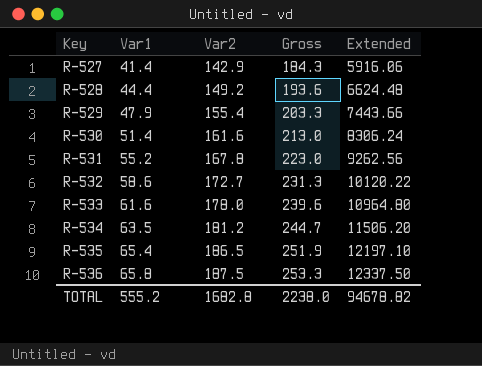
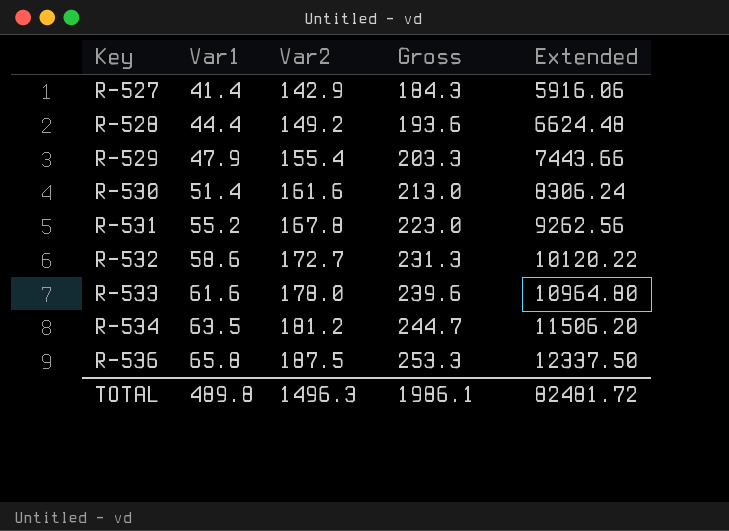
row R-535: 65.4 | 186.5 | 251.9 | 12197.10 -> none
TOTAL | Var1: 555.2 -> 489.8
TOTAL | Var2: 1682.8 -> 1496.3
TOTAL | Gross: 2238.0 -> 1986.1
TOTAL | Extended: 94678.82 -> 82481.72

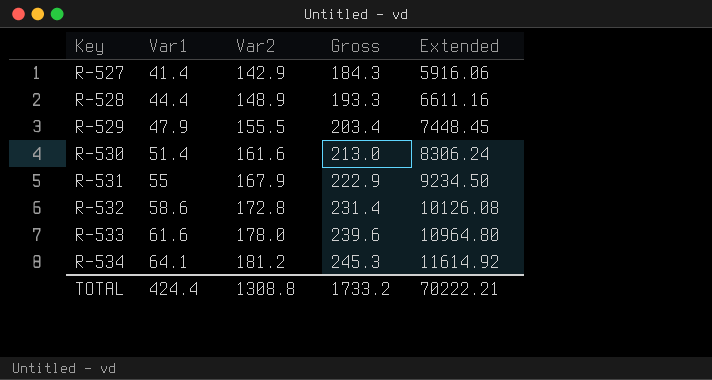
row R-536: 65.8 | 187.5 | 253.3 | 12337.50 -> none
R-528 | Var2: 149.2 -> 148.9
R-528 | Gross: 193.6 -> 193.3
R-528 | Extended: 6624.48 -> 6611.16
R-529 | Var2: 155.4 -> 155.5
R-529 | Gross: 203.3 -> 203.4
R-529 | Extended: 7443.66 -> 7448.45
R-531 | Var1: 55.2 -> 55
R-531 | Var2: 167.8 -> 167.9
R-531 | Gross: 223.0 -> 222.9
R-531 | Extended: 9262.56 -> 9234.50
R-532 | Var2: 172.7 -> 172.8
R-532 | Gross: 231.3 -> 231.4
R-532 | Extended: 10120.22 -> 10126.08
R-534 | Var1: 63.5 -> 64.1
R-534 | Gross: 244.7 -> 245.3
R-534 | Extended: 11506.20 -> 11614.92
TOTAL | Var1: 489.8 -> 424.4
TOTAL | Var2: 1496.3 -> 1308.8
TOTAL | Gross: 1986.1 -> 1733.2
TOTAL | Extended: 82481.72 -> 70222.21

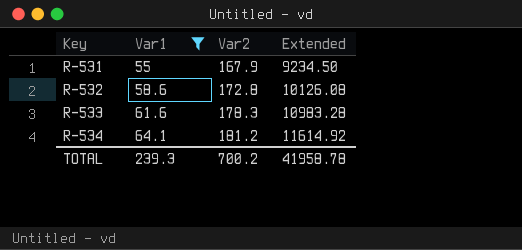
filter: none -> Var1 >= 55
column Gross | formula: [Var1] + [Var2] -> none
R-533 | Var2: 178.0 -> 178.3
R-533 | Extended: 10964.80 -> 10983.28
TOTAL | Var1: 424.4 -> 239.3
TOTAL | Var2: 1308.8 -> 700.2
TOTAL | Extended: 70222.21 -> 41958.78

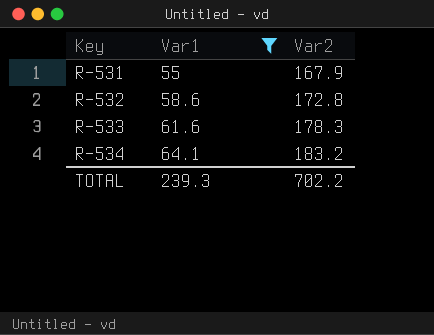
column Extended | formula: [Var1] * [Var2] -> none
R-534 | Var2: 181.2 -> 183.2
TOTAL | Var2: 700.2 -> 702.2

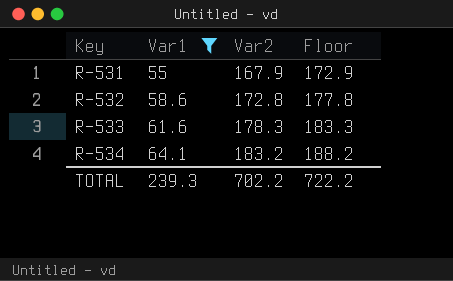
column Floor | formula: none -> [Var2] + 5

